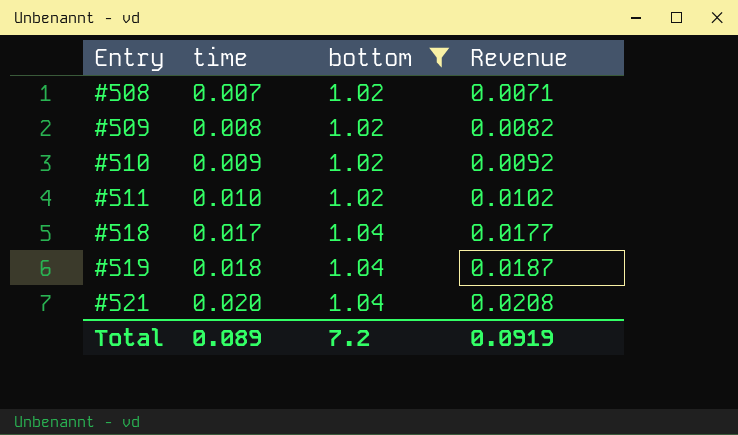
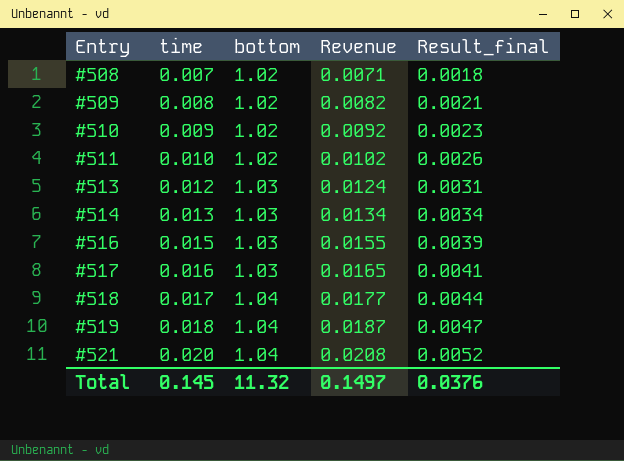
filter: bottom != 1.03 -> none
column Result_final | formula: none -> [Revenue] * 0.25
Total | time: 0.089 -> 0.145
Total | bottom: 7.2 -> 11.32
Total | Revenue: 0.0919 -> 0.1497

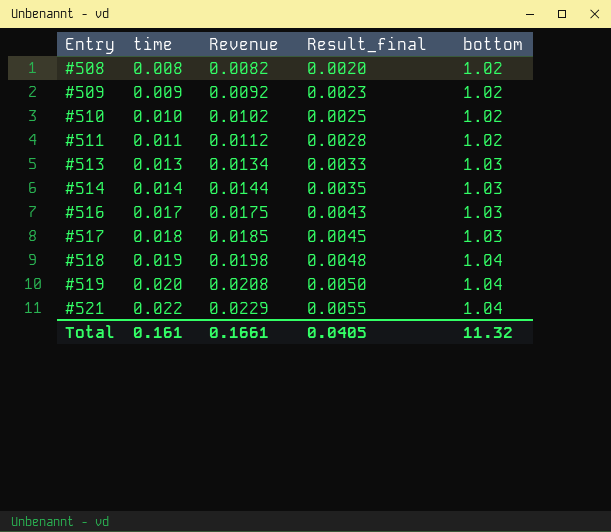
column Result_final | formula: [Revenue] * 0.25 -> [time] * 0.25
column bottom | position: 3 -> 5
#508 | time: 0.007 -> 0.008
#508 | Revenue: 0.0071 -> 0.0082
#509 | time: 0.008 -> 0.009
#509 | Revenue: 0.0082 -> 0.0092
#510 | time: 0.009 -> 0.010
#510 | Revenue: 0.0092 -> 0.0102
#511 | time: 0.010 -> 0.011
#511 | Revenue: 0.0102 -> 0.0112
#513 | time: 0.012 -> 0.013
#513 | Revenue: 0.0124 -> 0.0134
#514 | time: 0.013 -> 0.014
#514 | Revenue: 0.0134 -> 0.0144
#516 | time: 0.015 -> 0.017
#516 | Revenue: 0.0155 -> 0.0175
#517 | time: 0.016 -> 0.018
#517 | Revenue: 0.0165 -> 0.0185
#518 | time: 0.017 -> 0.019
#518 | Revenue: 0.0177 -> 0.0198
#519 | time: 0.018 -> 0.020
#519 | Revenue: 0.0187 -> 0.0208
#521 | time: 0.020 -> 0.022
#521 | Revenue: 0.0208 -> 0.0229
Total | time: 0.145 -> 0.161
Total | Revenue: 0.1497 -> 0.1661
Total | Result_final: 0.0376 -> 0.0405

